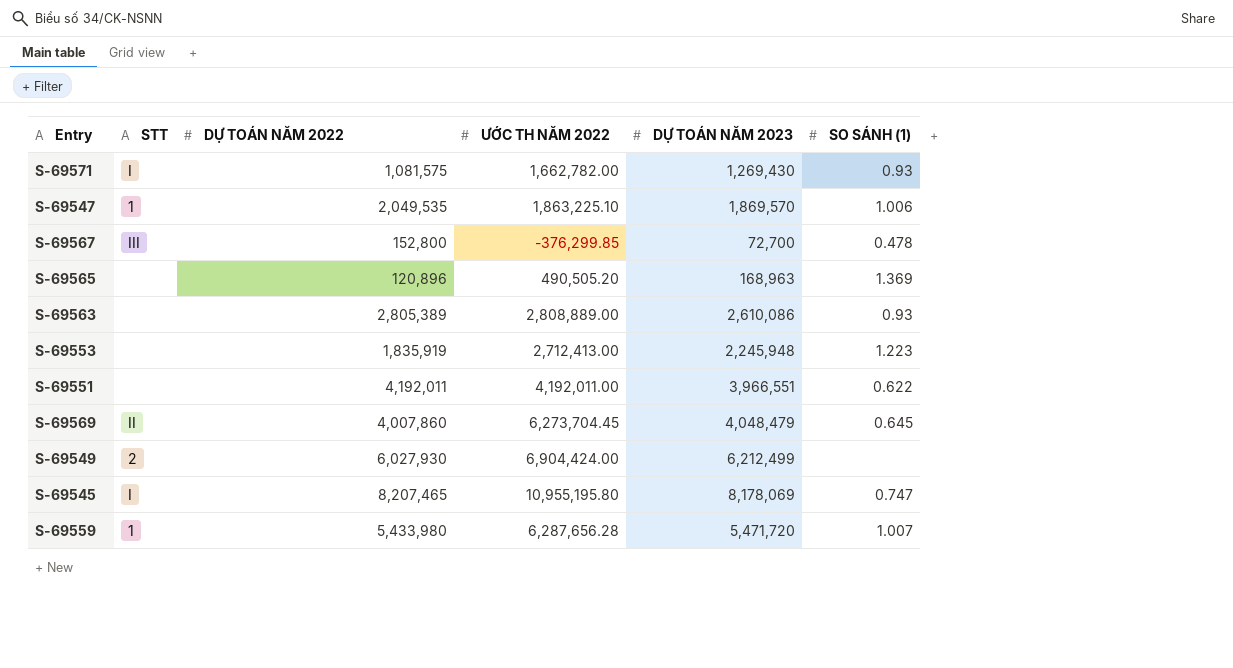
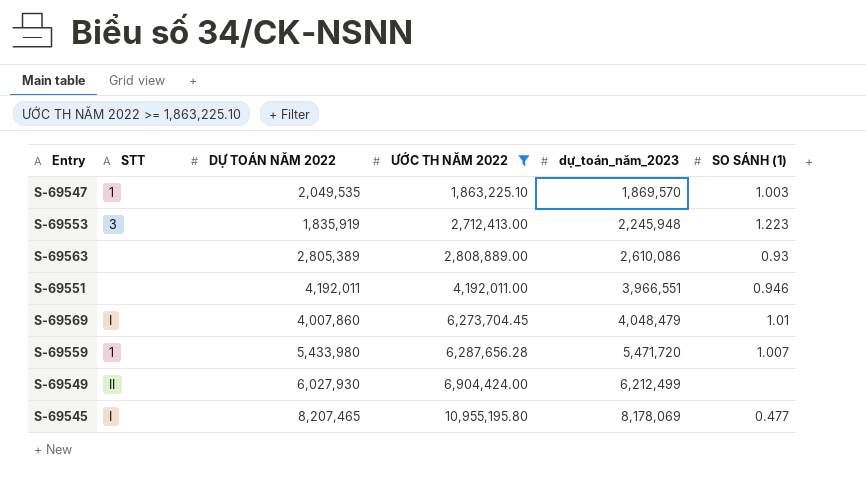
filter: none -> ƯỚC TH NĂM 2022 >= 1,863,225.10
row order: none -> ƯỚC TH NĂM 2022 ascending
column name: DỰ TOÁN NĂM 2023 -> dự_toán_năm_2023
S-69547 | SO SÁNH (1): 1.006 -> 1.003
S-69553 | STT: none -> 3
S-69551 | SO SÁNH (1): 0.622 -> 0.946
S-69569 | STT: II -> I
S-69569 | SO SÁNH (1): 0.645 -> 1.01
S-69549 | STT: 2 -> II
S-69545 | SO SÁNH (1): 0.747 -> 0.477

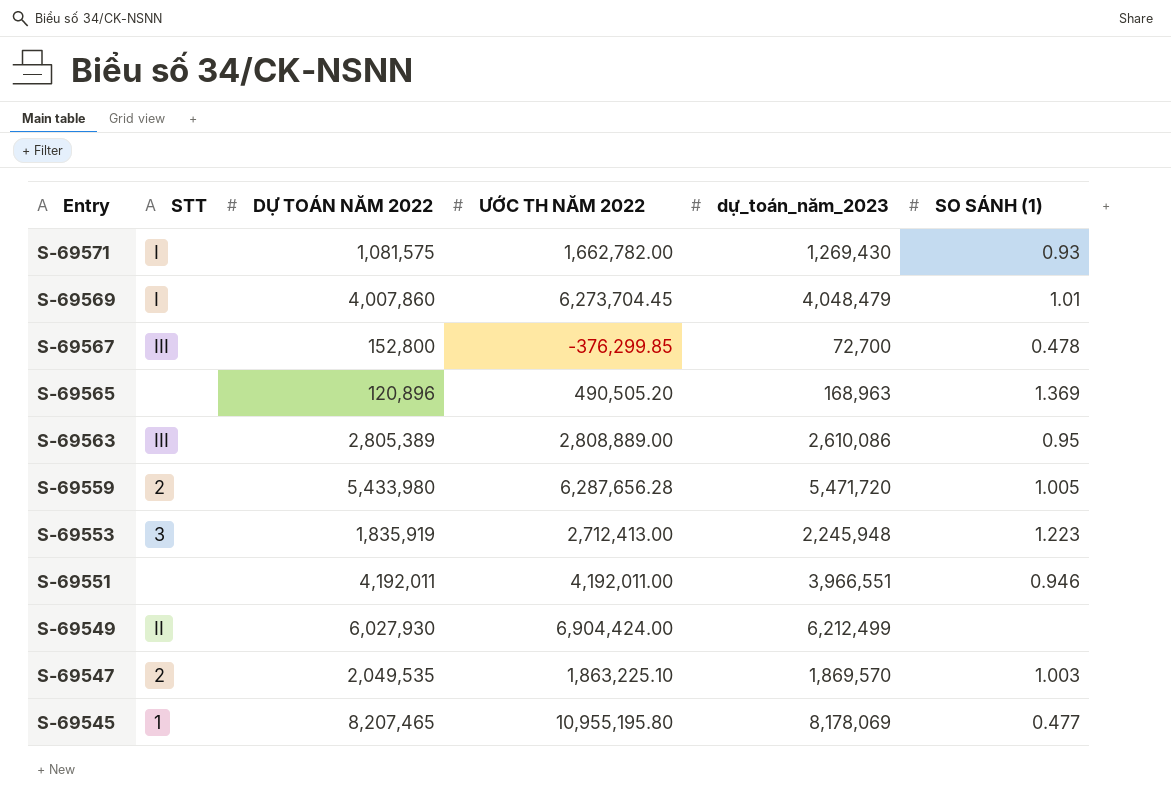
filter: ƯỚC TH NĂM 2022 >= 1,863,225.10 -> none
row order: ƯỚC TH NĂM 2022 ascending -> Entry descending
S-69563 | STT: none -> III
S-69563 | SO SÁNH (1): 0.93 -> 0.95
S-69559 | STT: 1 -> 2
S-69559 | SO SÁNH (1): 1.007 -> 1.005
S-69547 | STT: 1 -> 2
S-69545 | STT: I -> 1

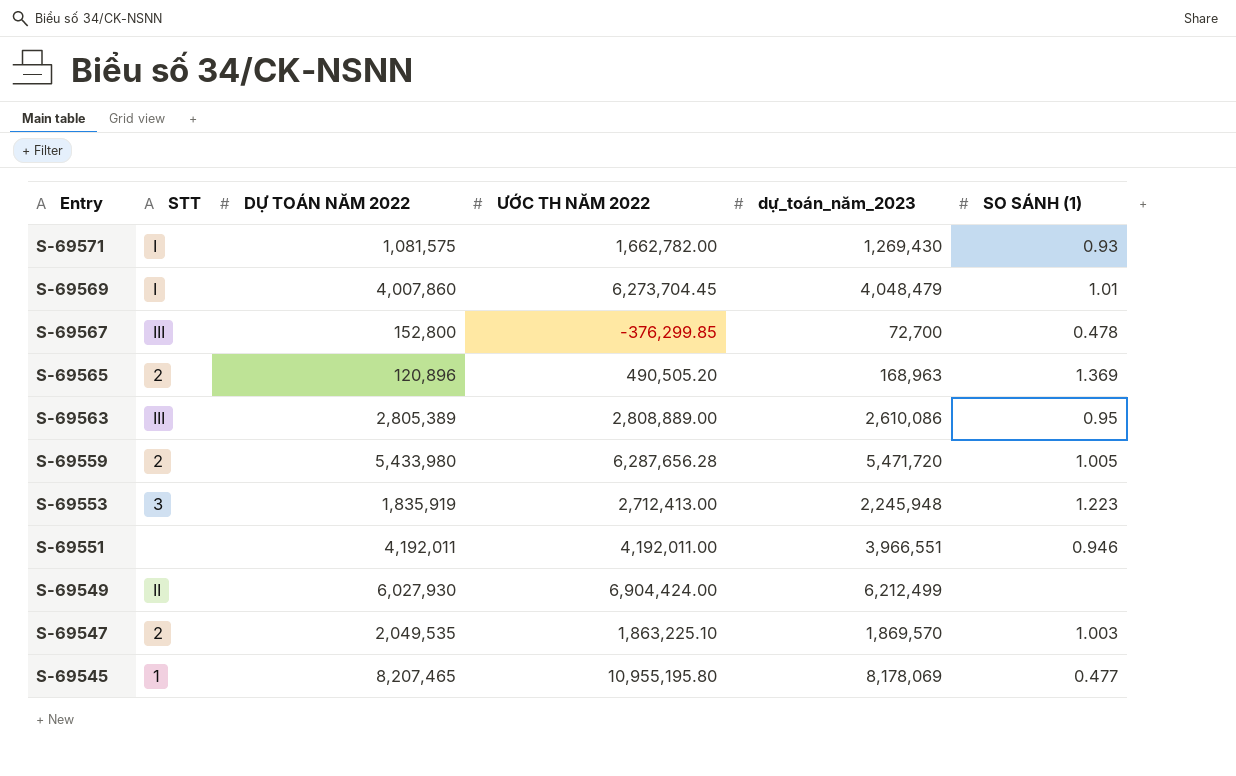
S-69565 | STT: none -> 2

